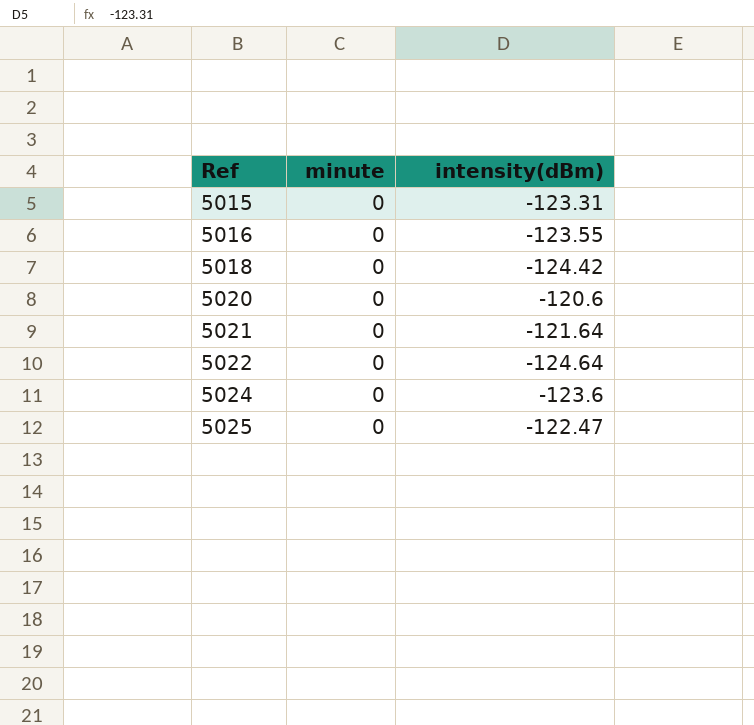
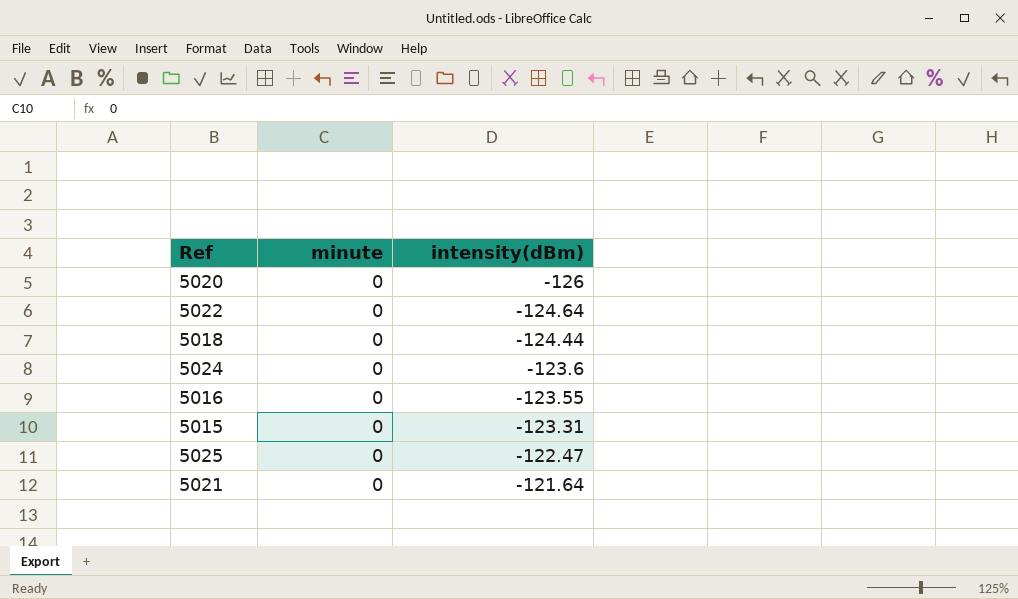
row order: Ref ascending -> intensity(dBm) ascending
5020 | intensity(dBm): -120.6 -> -126
5018 | intensity(dBm): -124.42 -> -124.44

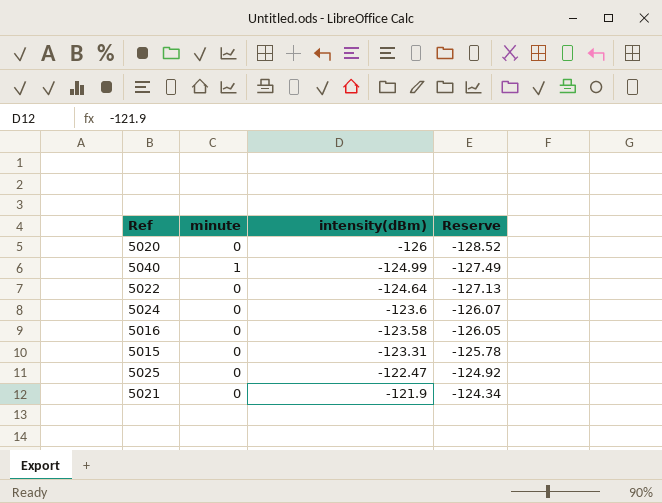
column Reserve | formula: none -> [intensity(dBm)] * 1.02
row 5018: 0 | -124.44 -> none
row 5040: none -> 1 | -124.99 | -127.49
5016 | intensity(dBm): -123.55 -> -123.58
5021 | intensity(dBm): -121.64 -> -121.9

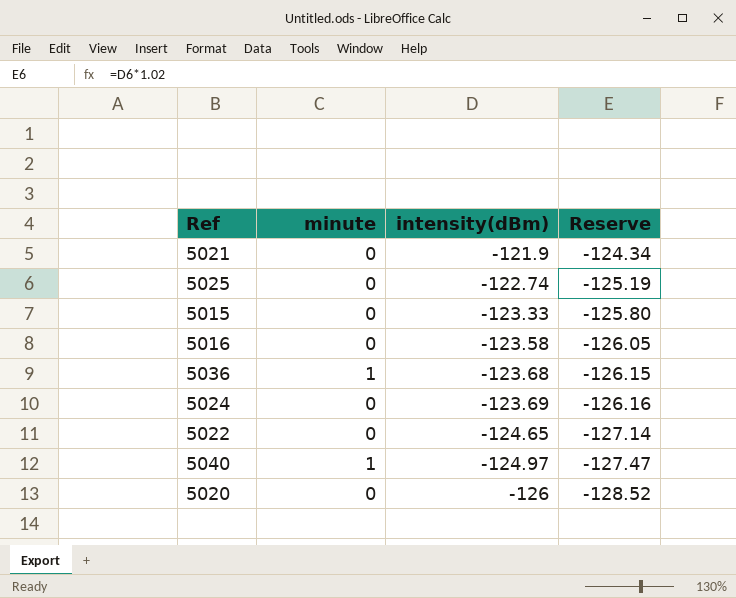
row order: intensity(dBm) ascending -> intensity(dBm) descending
5025 | intensity(dBm): -122.47 -> -122.74
5025 | Reserve: -124.92 -> -125.19
5015 | intensity(dBm): -123.31 -> -123.33
5015 | Reserve: -125.78 -> -125.80
row 5036: none -> 1 | -123.68 | -126.15
5024 | intensity(dBm): -123.6 -> -123.69
5024 | Reserve: -126.07 -> -126.16
5022 | intensity(dBm): -124.64 -> -124.65
5022 | Reserve: -127.13 -> -127.14
5040 | intensity(dBm): -124.99 -> -124.97
5040 | Reserve: -127.49 -> -127.47

